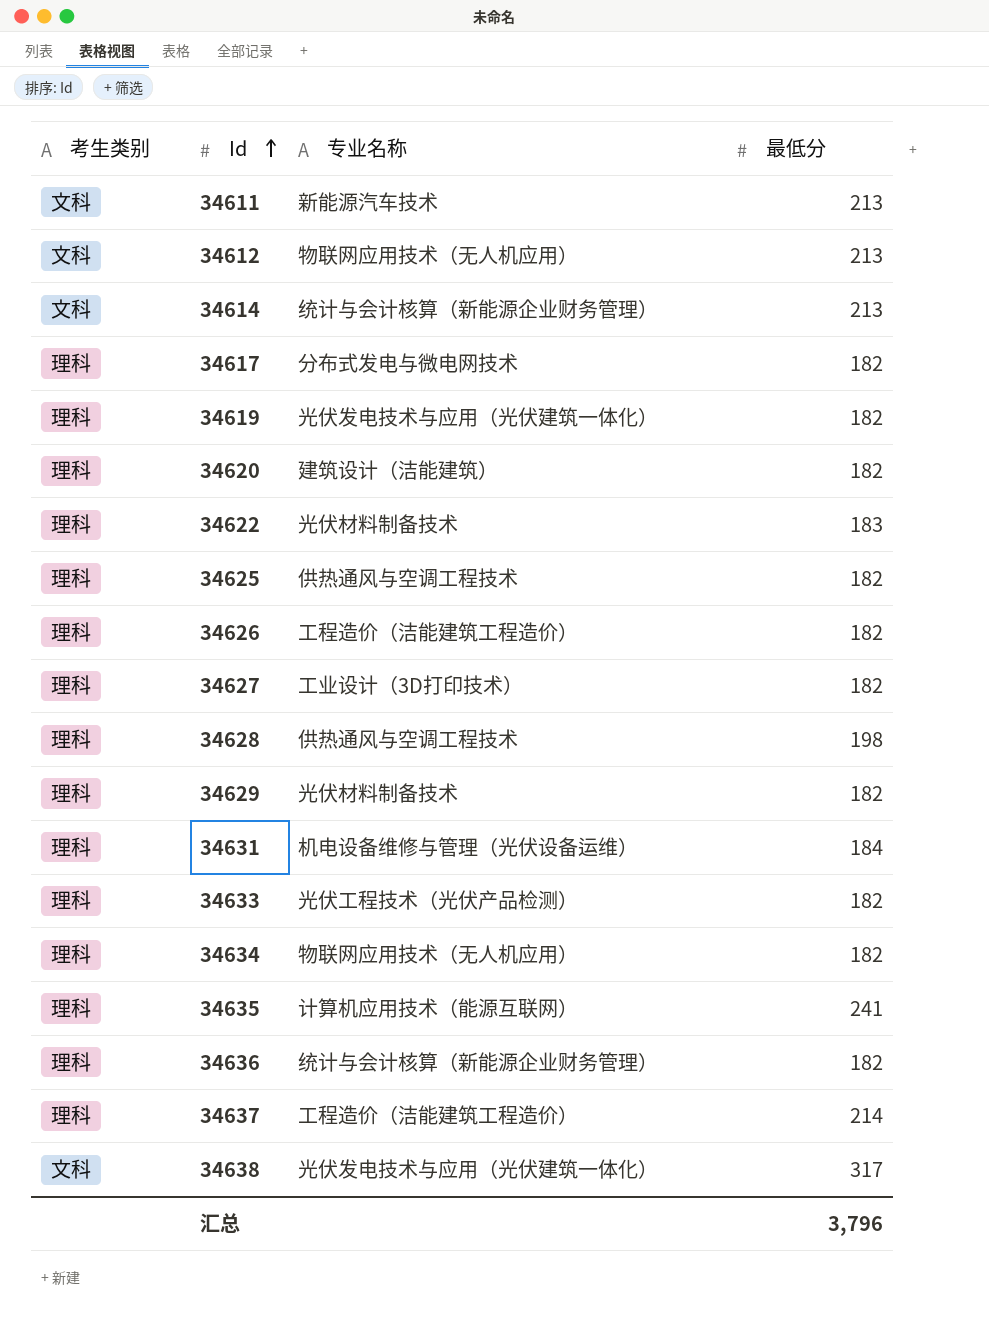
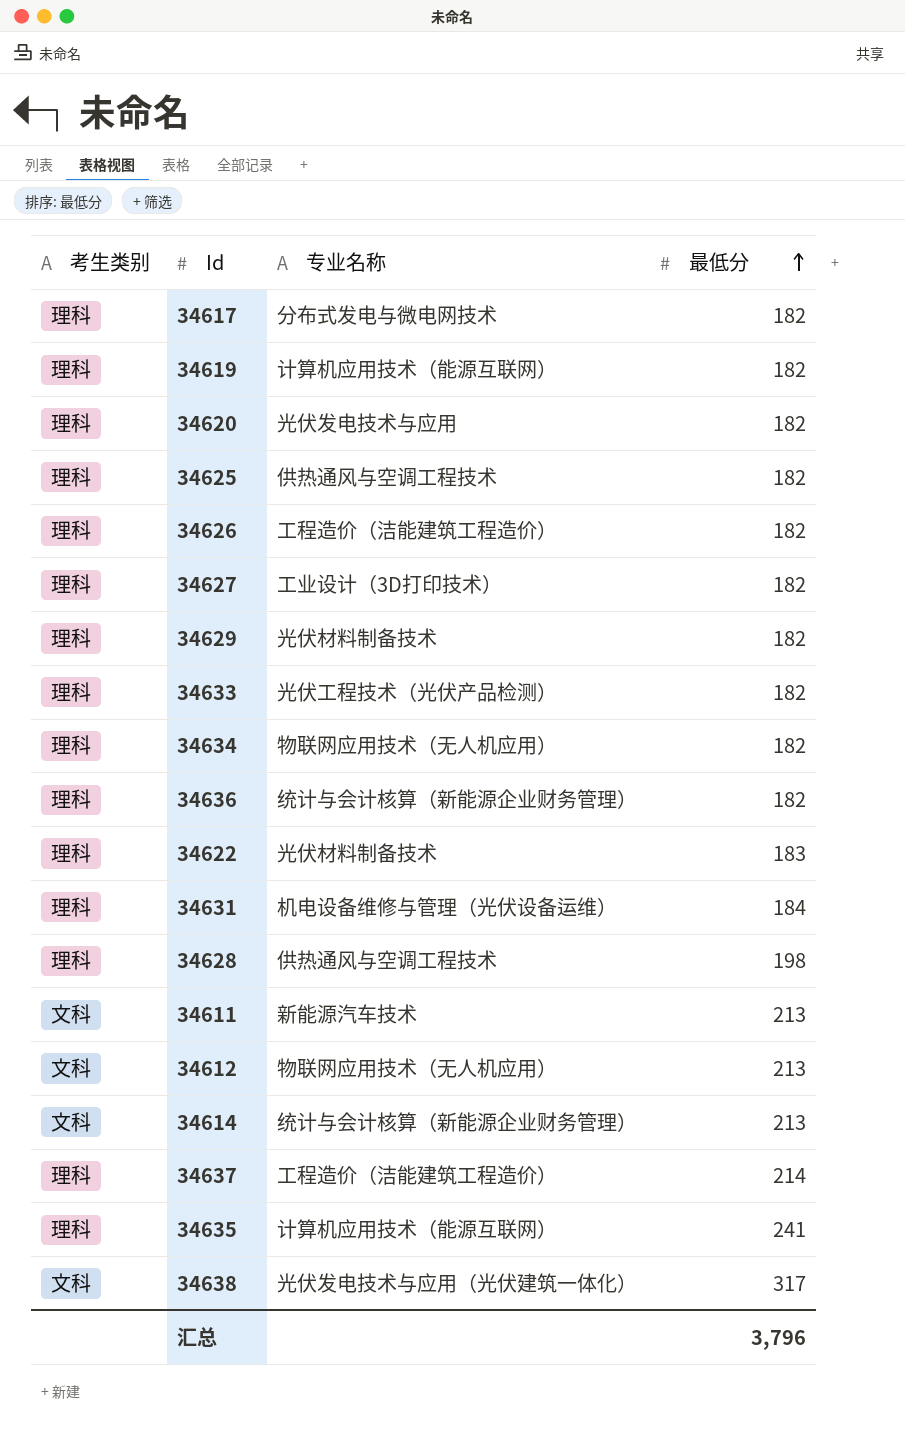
row order: Id ascending -> 最低分 ascending
34619 | 专业名称: 光伏发电技术与应用（光伏建筑一体化） -> 计算机应用技术（能源互联网）
34620 | 专业名称: 建筑设计（洁能建筑） -> 光伏发电技术与应用

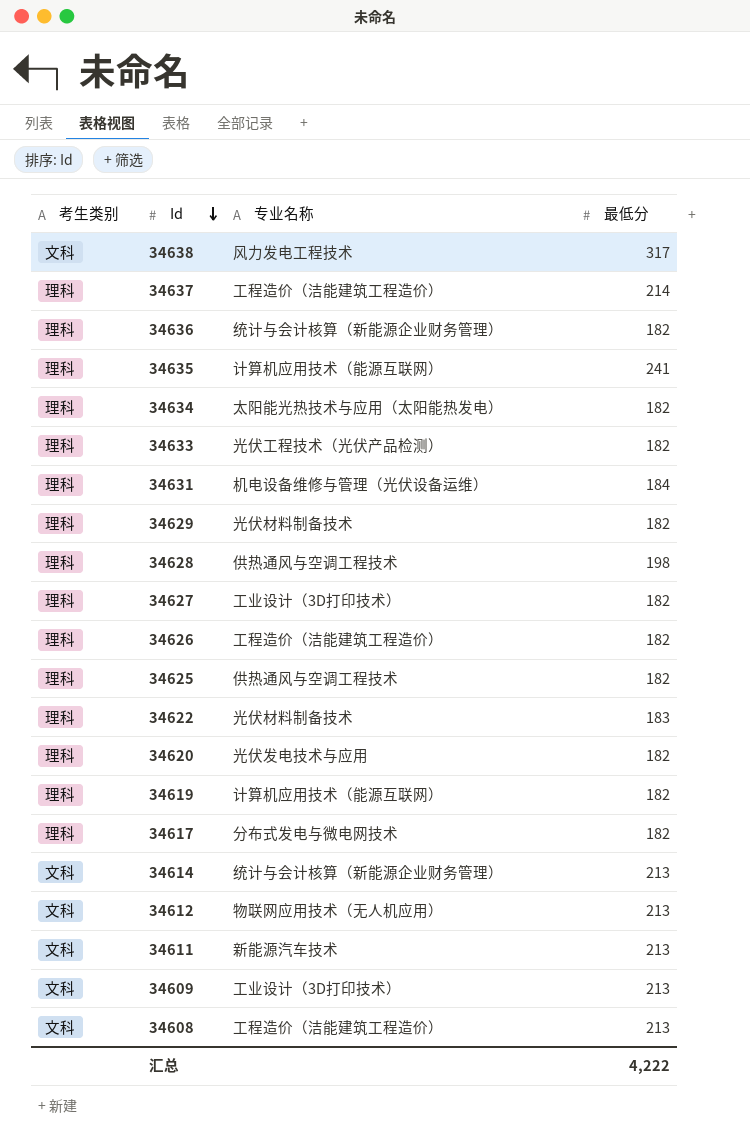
row order: 最低分 ascending -> Id descending
34638 | 专业名称: 光伏发电技术与应用（光伏建筑一体化） -> 风力发电工程技术
34634 | 专业名称: 物联网应用技术（无人机应用） -> 太阳能光热技术与应用（太阳能热发电）
row 34609: none -> 文科 | 工业设计（3D打印技术） | 213
row 34608: none -> 文科 | 工程造价（洁能建筑工程造价） | 213
汇总 | 最低分: 3,796 -> 4,222

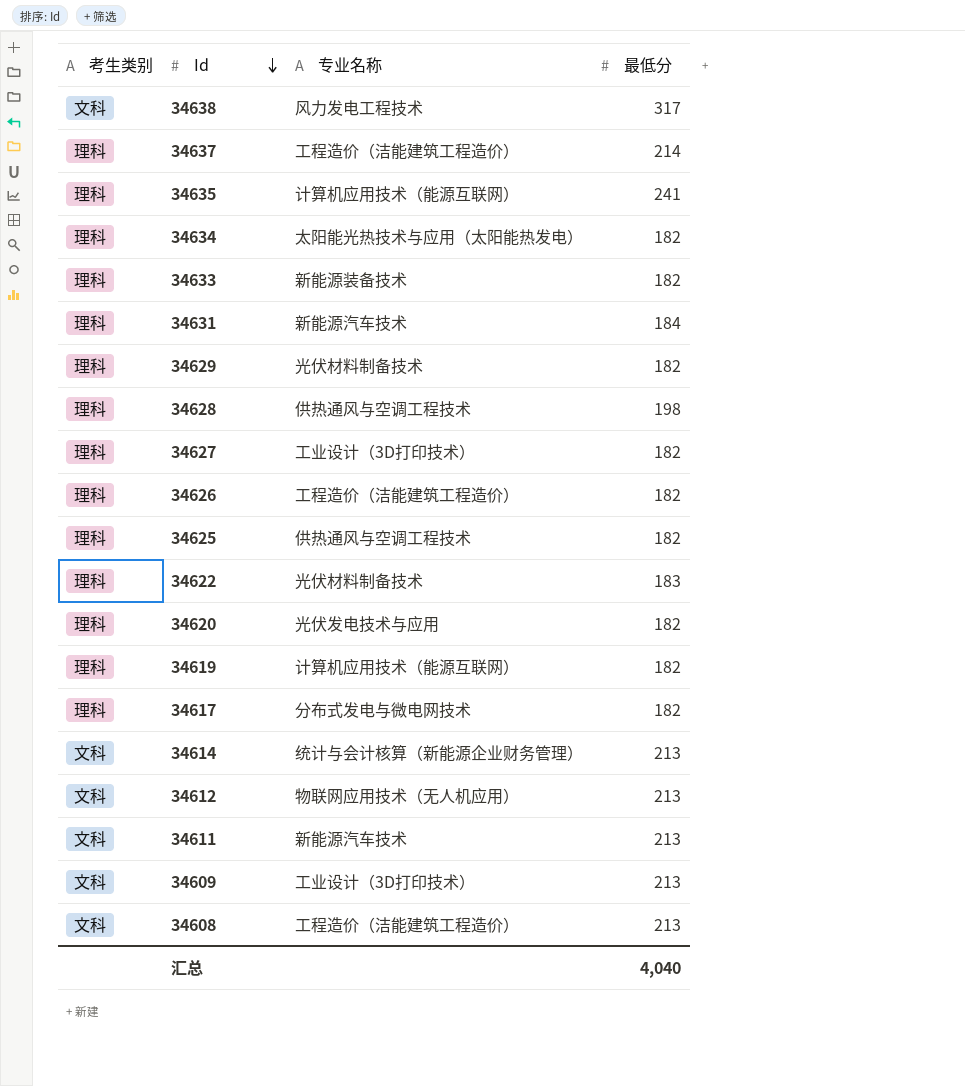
row 34636: 理科 | 统计与会计核算（新能源企业财务管理） | 182 -> none
34633 | 专业名称: 光伏工程技术（光伏产品检测） -> 新能源装备技术
34631 | 专业名称: 机电设备维修与管理（光伏设备运维） -> 新能源汽车技术
汇总 | 最低分: 4,222 -> 4,040

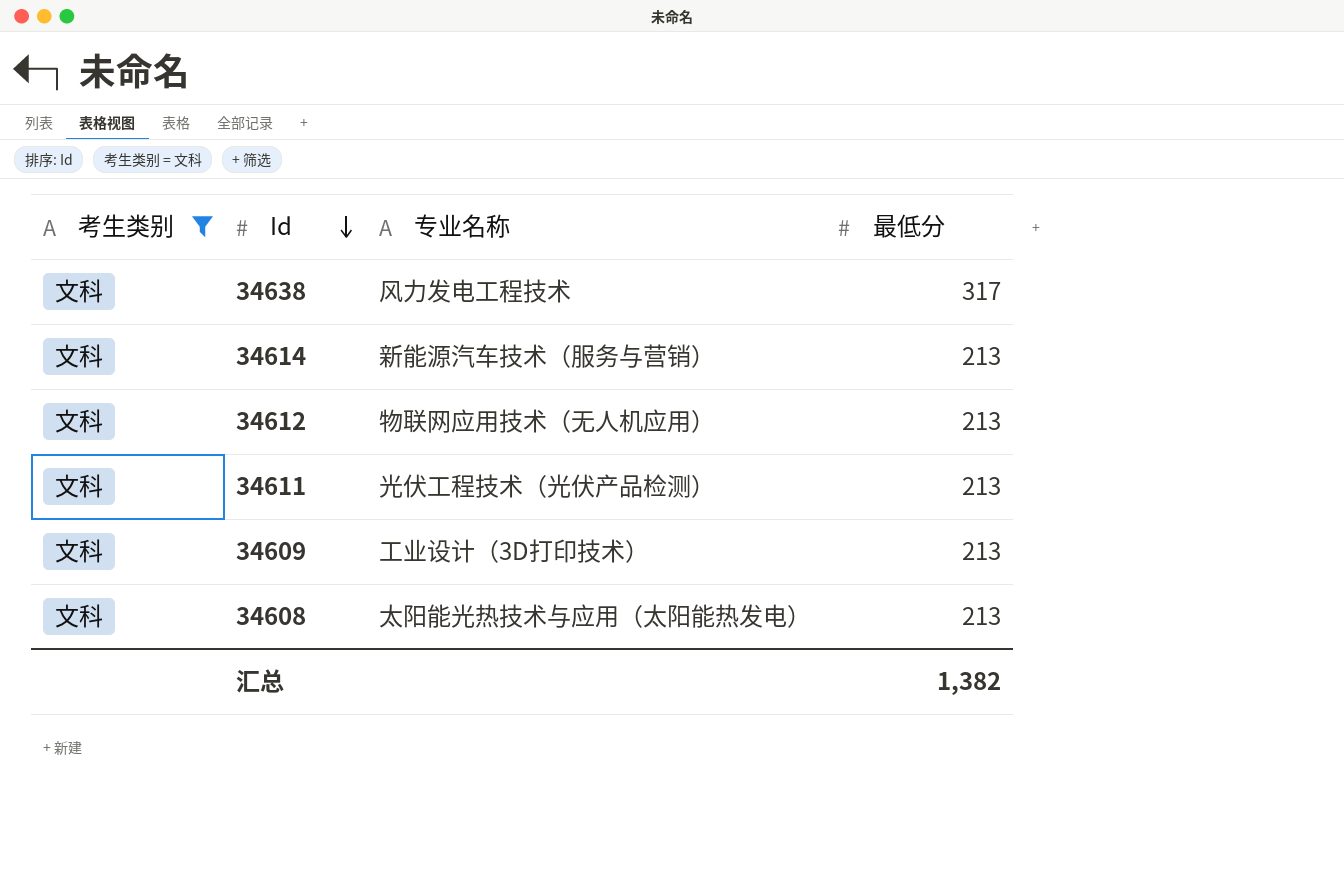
filter: none -> 考生类别 = 文科
34614 | 专业名称: 统计与会计核算（新能源企业财务管理） -> 新能源汽车技术（服务与营销）
34611 | 专业名称: 新能源汽车技术 -> 光伏工程技术（光伏产品检测）
34608 | 专业名称: 工程造价（洁能建筑工程造价） -> 太阳能光热技术与应用（太阳能热发电）
汇总 | 最低分: 4,040 -> 1,382

